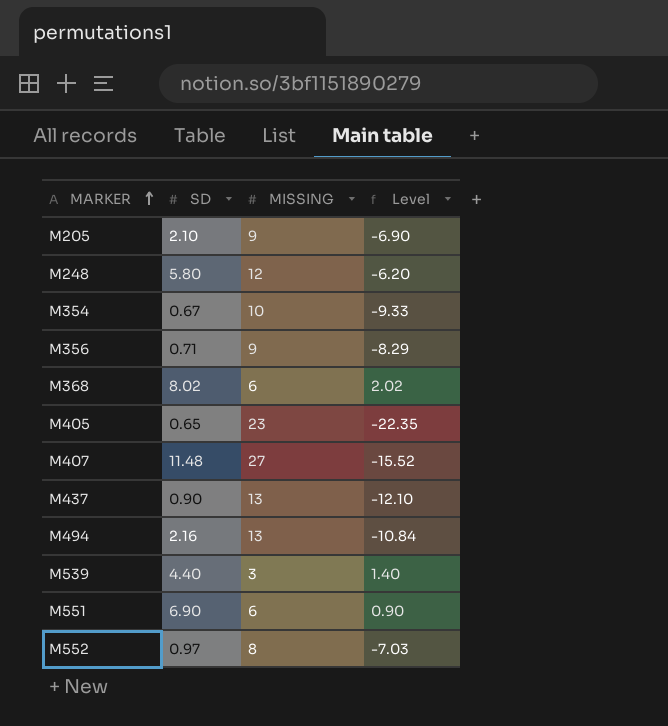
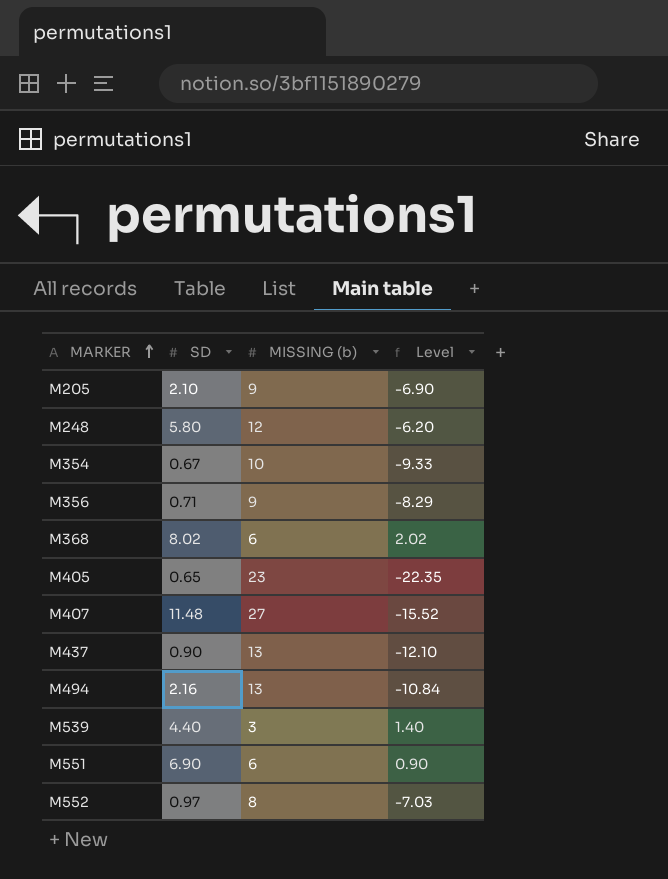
column name: MISSING -> MISSING (b)

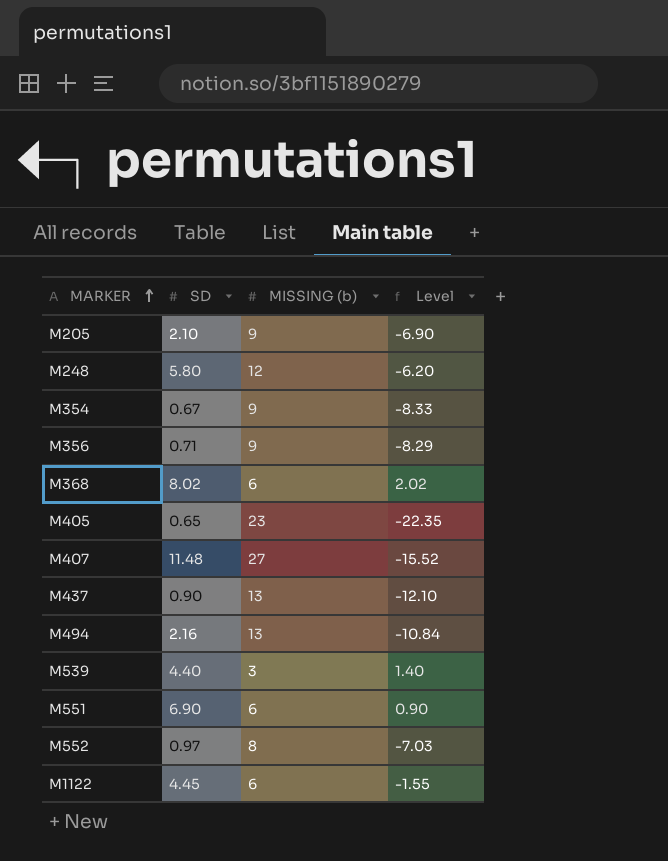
M354 | MISSING (b): 10 -> 9
M354 | Level: -9.33 -> -8.33
row M1122: none -> 4.45 | 6 | -1.55

